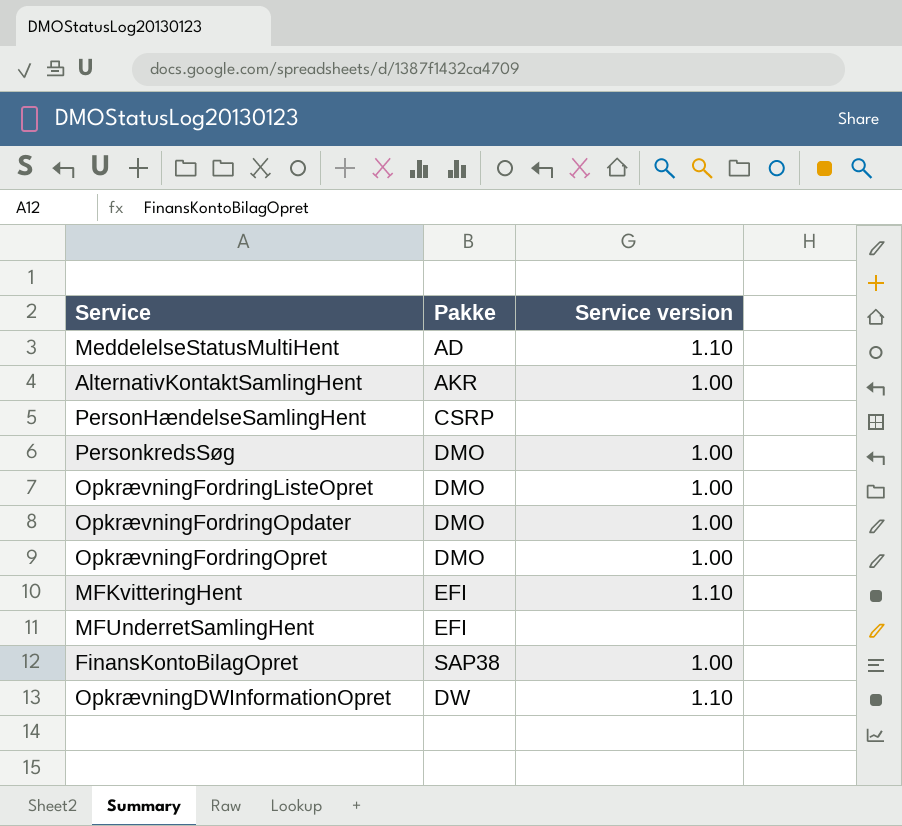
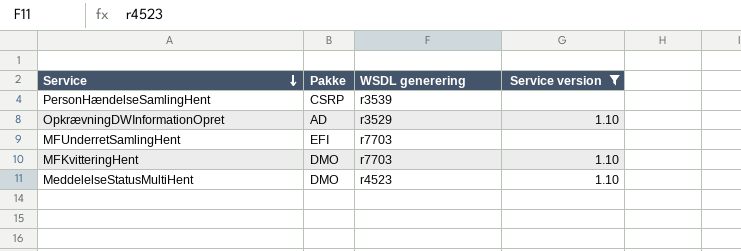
filter: none -> Service version != 1.00
row order: none -> Service descending
column WSDL generering | position: none -> 3
OpkrævningDWInformationOpret | Pakke: DW -> AD
MFKvitteringHent | Pakke: EFI -> DMO
MeddelelseStatusMultiHent | Pakke: AD -> DMO

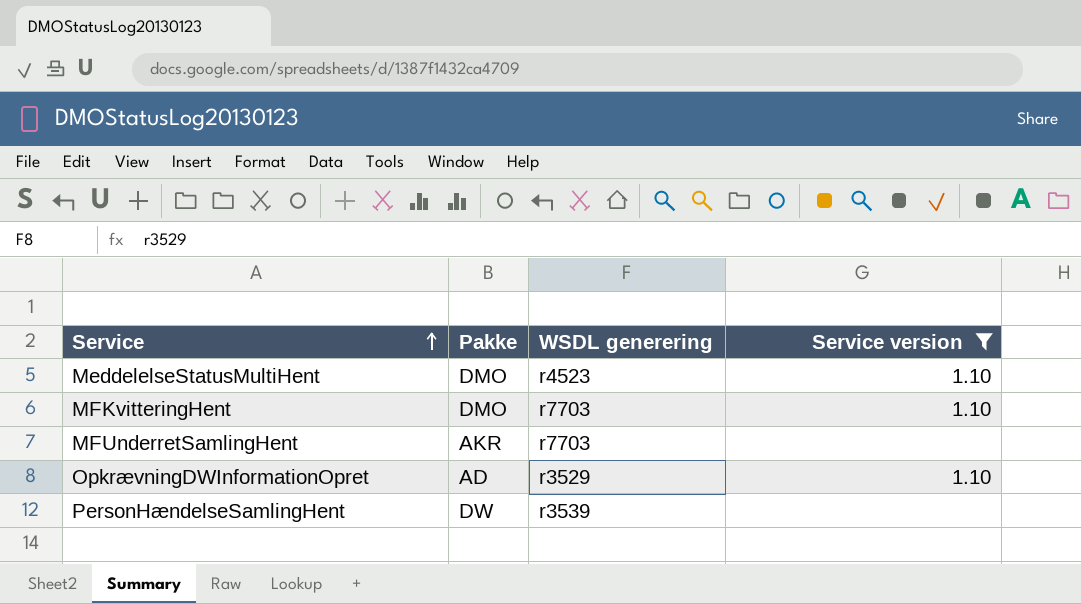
row order: Service descending -> Service ascending
MFUnderretSamlingHent | Pakke: EFI -> AKR
PersonHændelseSamlingHent | Pakke: CSRP -> DW

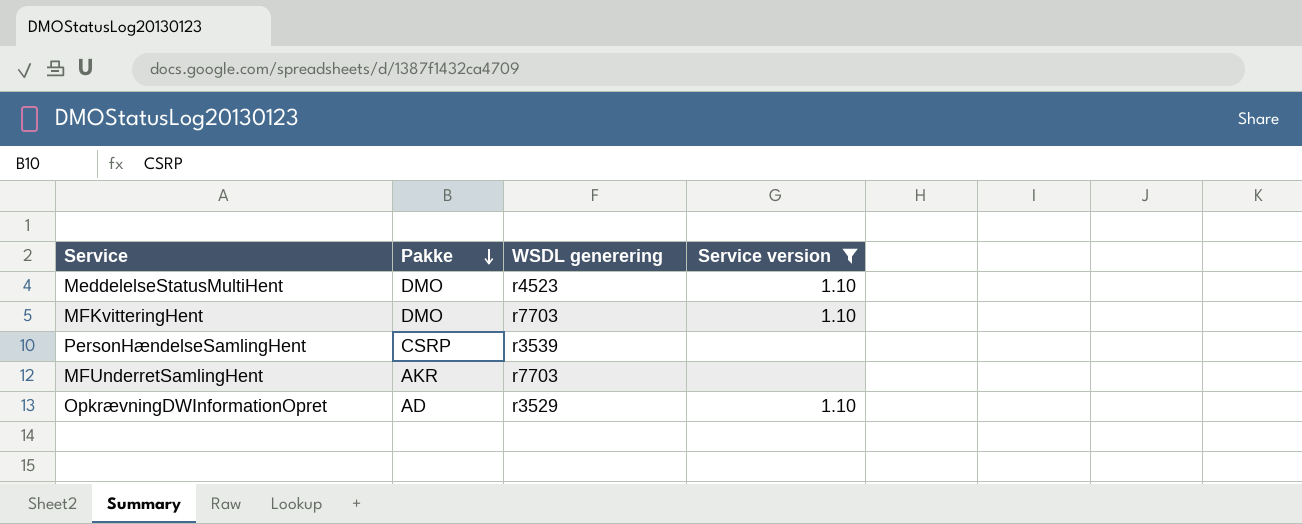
row order: Service ascending -> Pakke descending
PersonHændelseSamlingHent | Pakke: DW -> CSRP

